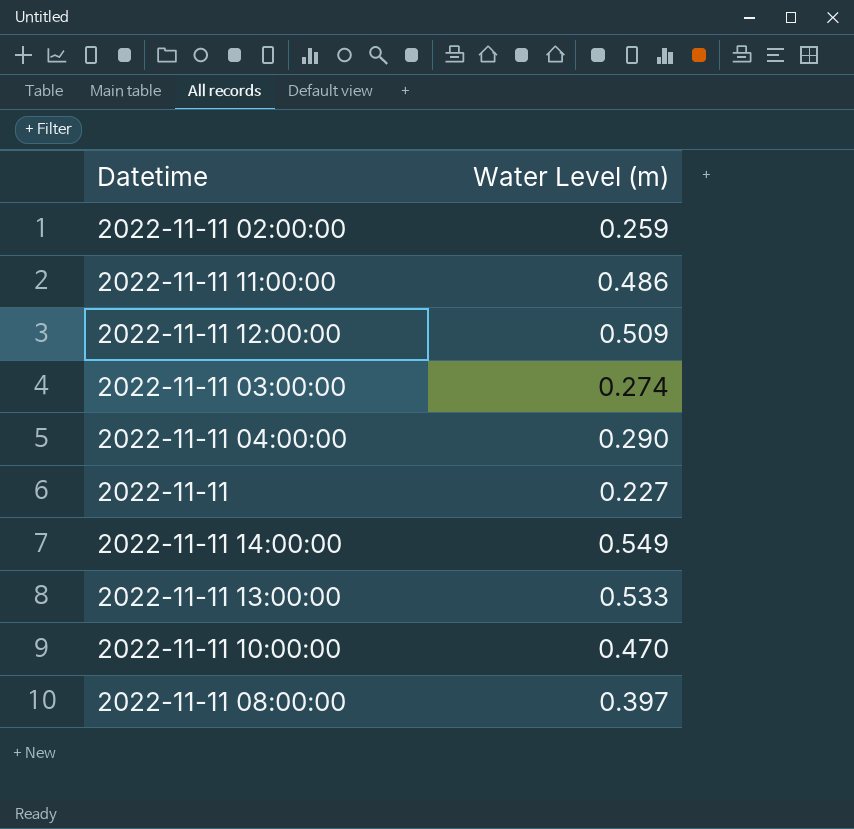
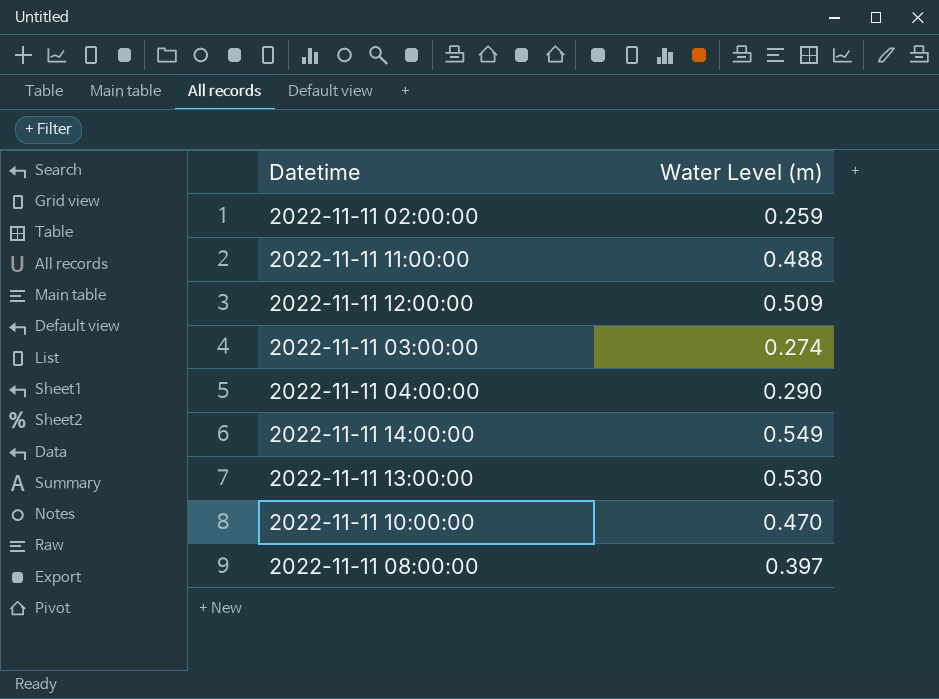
row 2022-11-11: 0.227 -> none
2022-11-11 11:00:00 | Water Level (m): 0.486 -> 0.488
2022-11-11 13:00:00 | Water Level (m): 0.533 -> 0.530

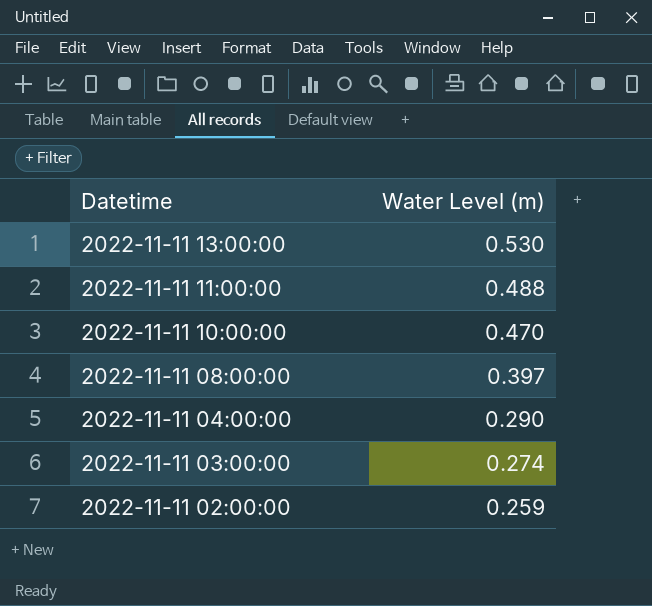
row order: none -> Datetime descending
row 2022-11-11 12:00:00: 0.509 -> none
row 2022-11-11 14:00:00: 0.549 -> none

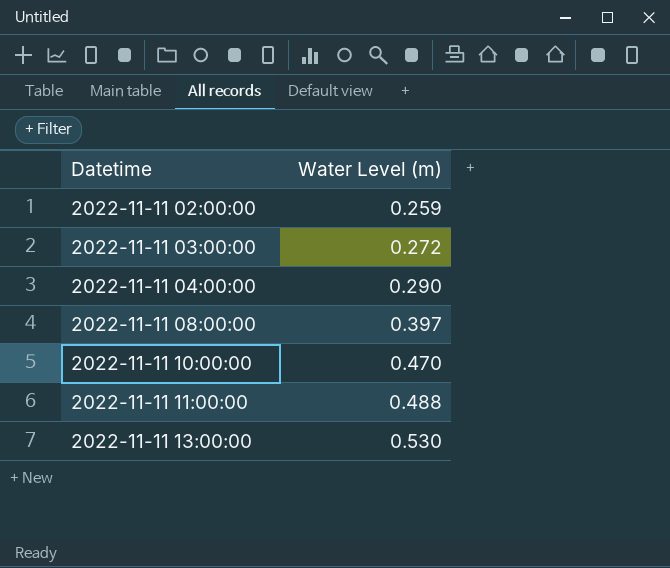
row order: Datetime descending -> Datetime ascending
2022-11-11 03:00:00 | Water Level (m): 0.274 -> 0.272

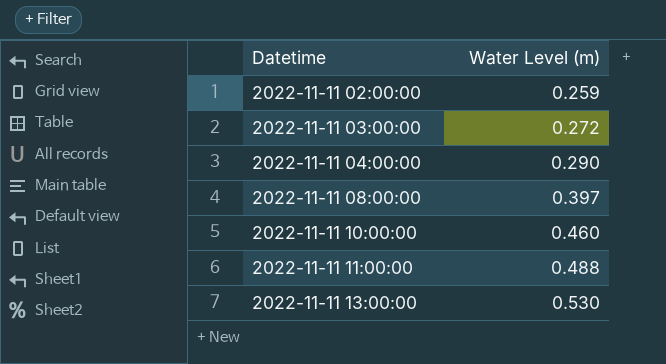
2022-11-11 10:00:00 | Water Level (m): 0.470 -> 0.460

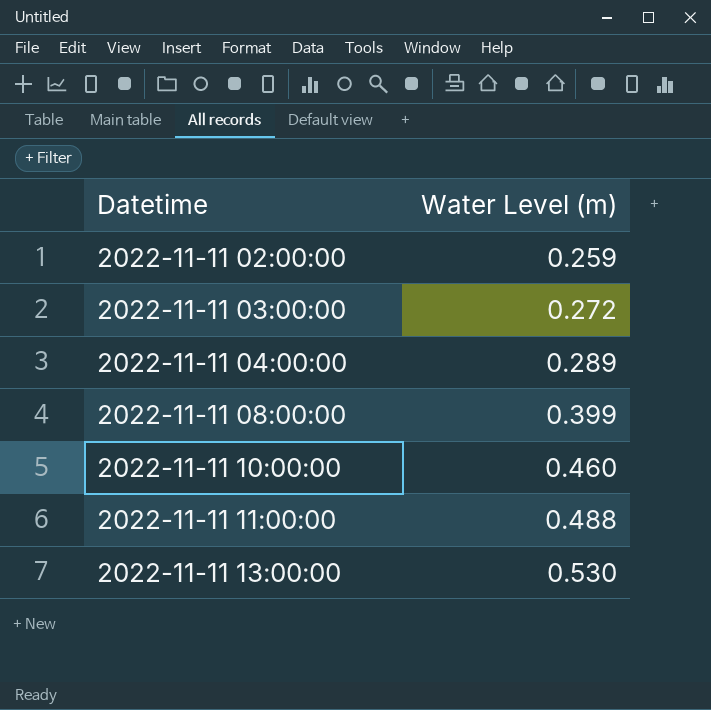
2022-11-11 04:00:00 | Water Level (m): 0.290 -> 0.289
2022-11-11 08:00:00 | Water Level (m): 0.397 -> 0.399

